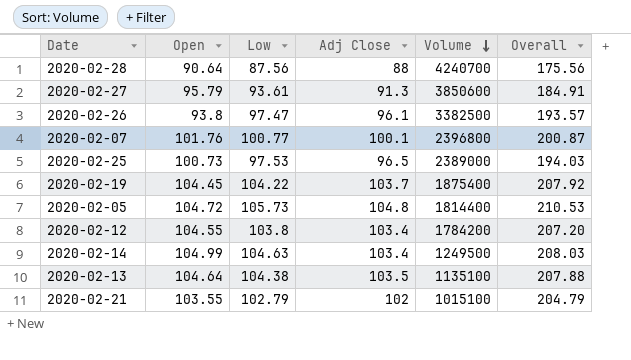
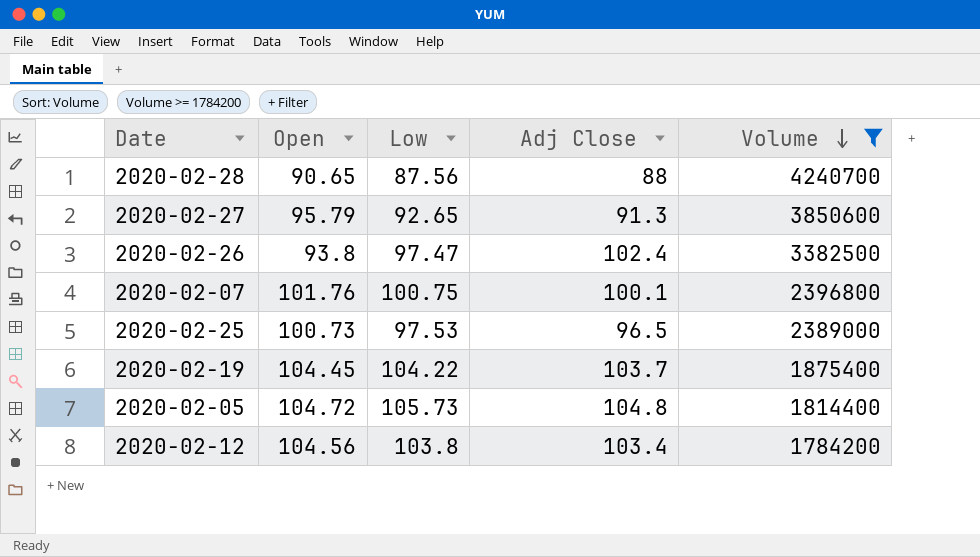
filter: none -> Volume >= 1784200
column Overall | formula: [Low] + [Adj Close] -> none
2020-02-28 | Open: 90.64 -> 90.65
2020-02-27 | Low: 93.61 -> 92.65
2020-02-26 | Adj Close: 96.1 -> 102.4
2020-02-07 | Low: 100.77 -> 100.75
2020-02-12 | Open: 104.55 -> 104.56

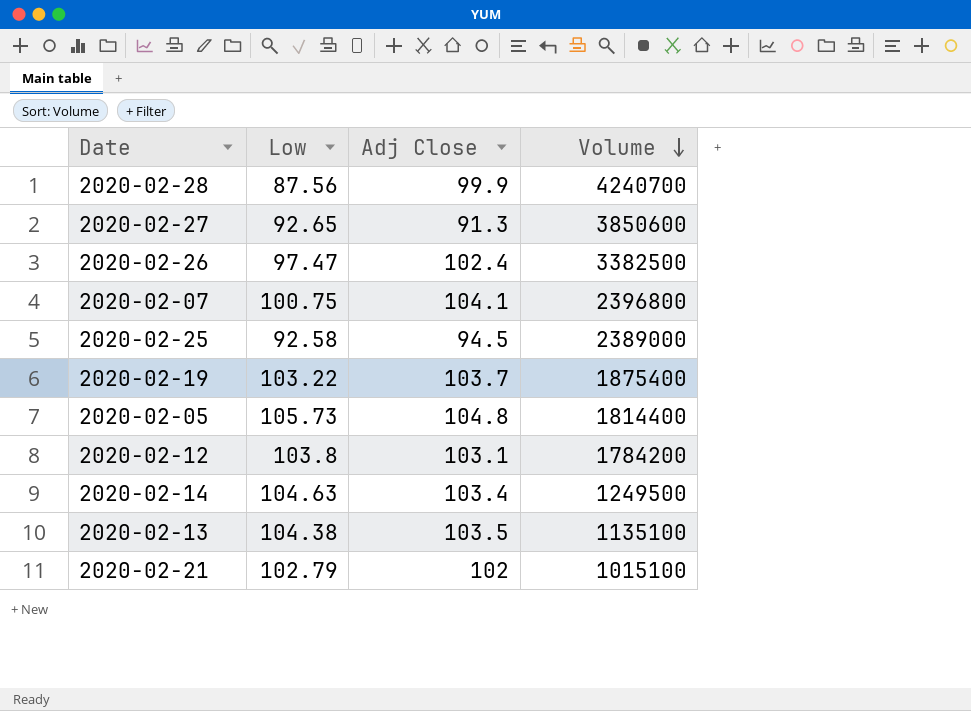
filter: Volume >= 1784200 -> none
column Open | position: 2 -> none
2020-02-28 | Adj Close: 88 -> 99.9
2020-02-07 | Adj Close: 100.1 -> 104.1
2020-02-25 | Low: 97.53 -> 92.58
2020-02-25 | Adj Close: 96.5 -> 94.5
2020-02-19 | Low: 104.22 -> 103.22
2020-02-12 | Adj Close: 103.4 -> 103.1

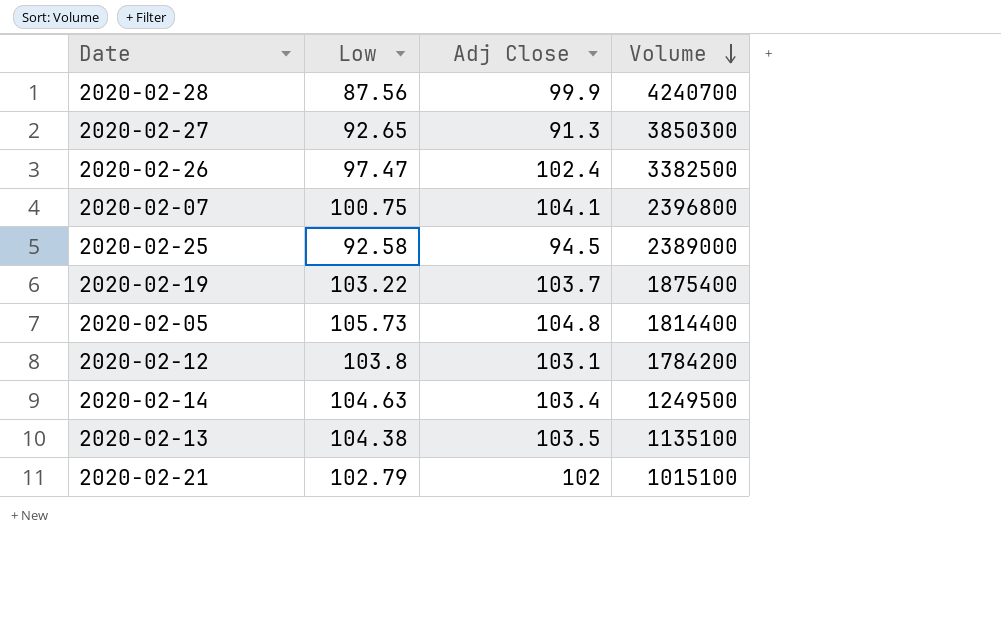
2020-02-27 | Volume: 3850600 -> 3850300

